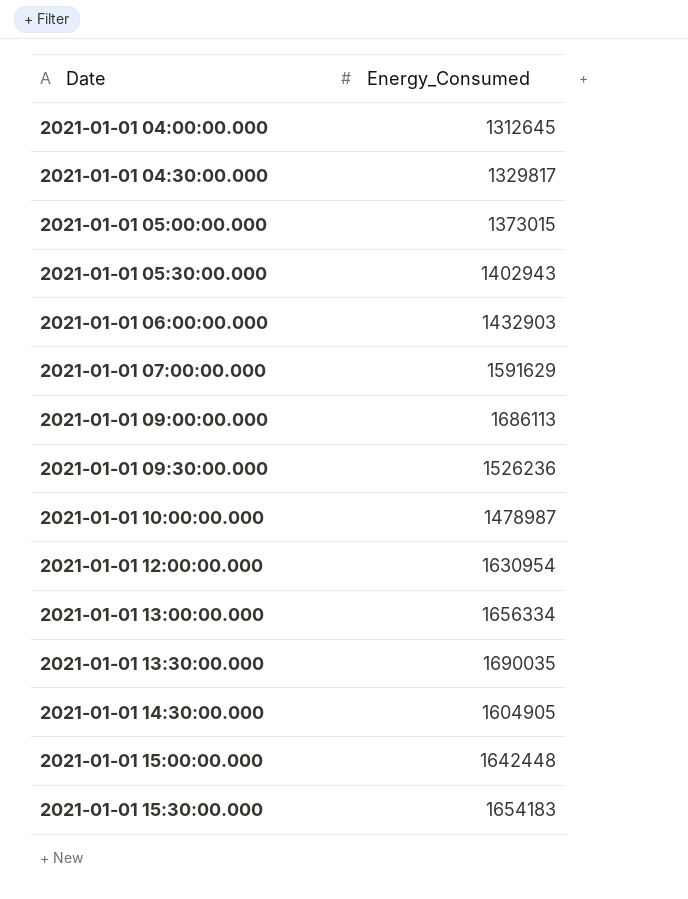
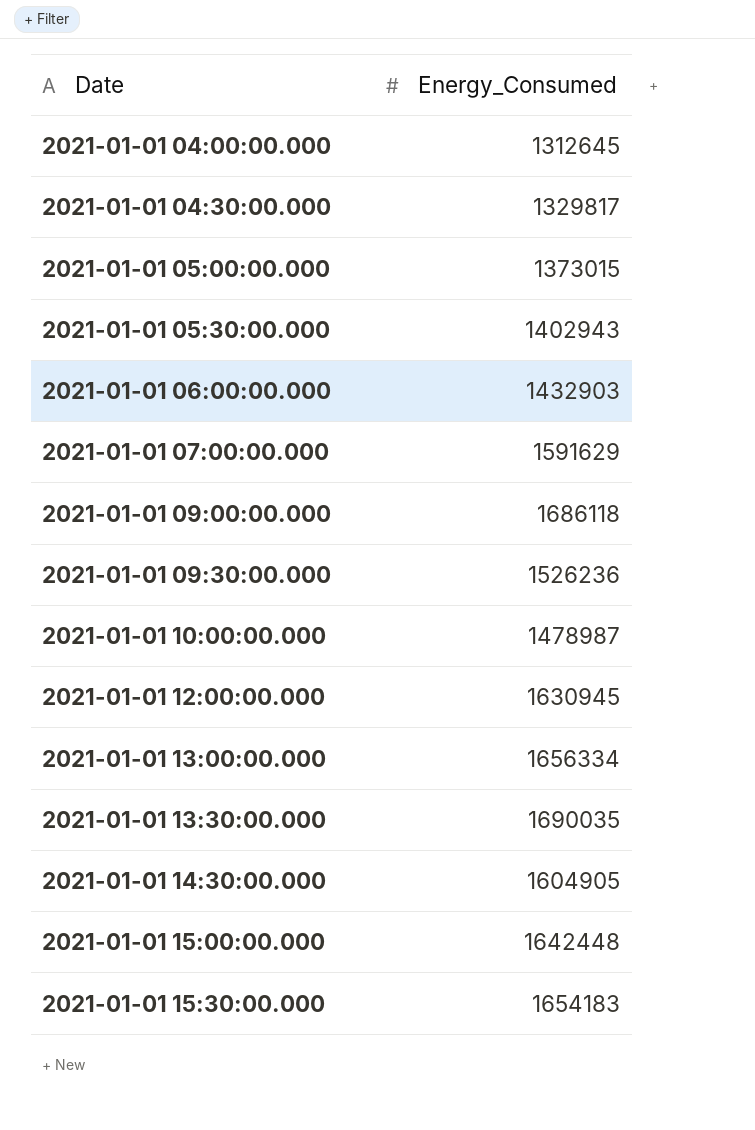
2021-01-01 09:00:00.000 | Energy_Consumed: 1686113 -> 1686118
2021-01-01 12:00:00.000 | Energy_Consumed: 1630954 -> 1630945

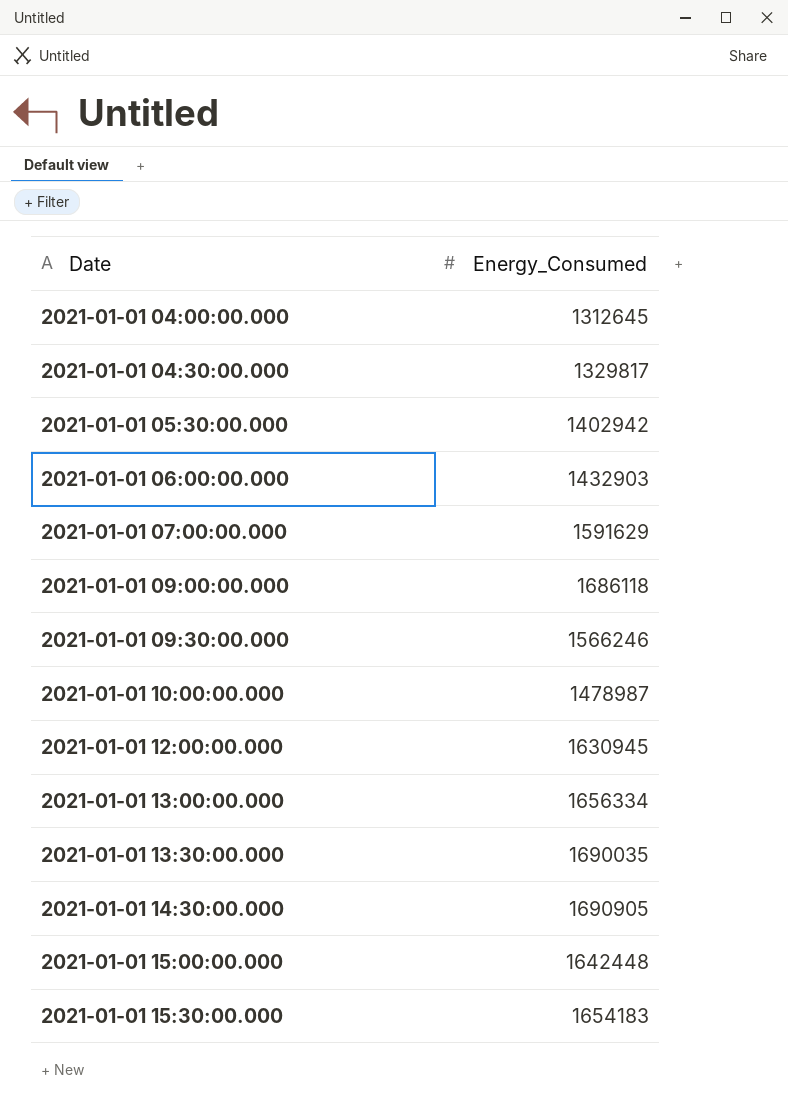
row 2021-01-01 05:00:00.000: 1373015 -> none
2021-01-01 05:30:00.000 | Energy_Consumed: 1402943 -> 1402942
2021-01-01 09:30:00.000 | Energy_Consumed: 1526236 -> 1566246
2021-01-01 14:30:00.000 | Energy_Consumed: 1604905 -> 1690905

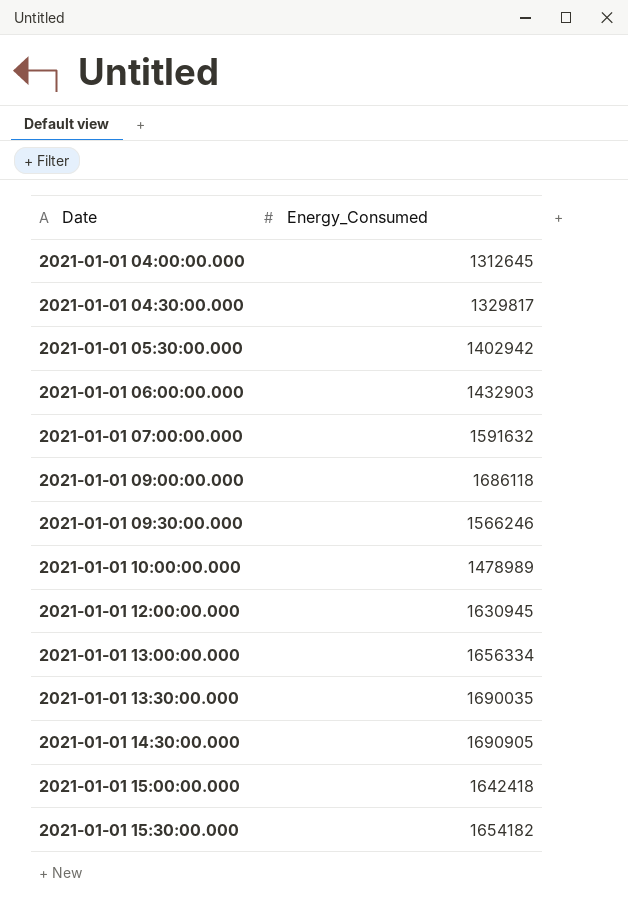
2021-01-01 07:00:00.000 | Energy_Consumed: 1591629 -> 1591632
2021-01-01 10:00:00.000 | Energy_Consumed: 1478987 -> 1478989
2021-01-01 15:00:00.000 | Energy_Consumed: 1642448 -> 1642418
2021-01-01 15:30:00.000 | Energy_Consumed: 1654183 -> 1654182

